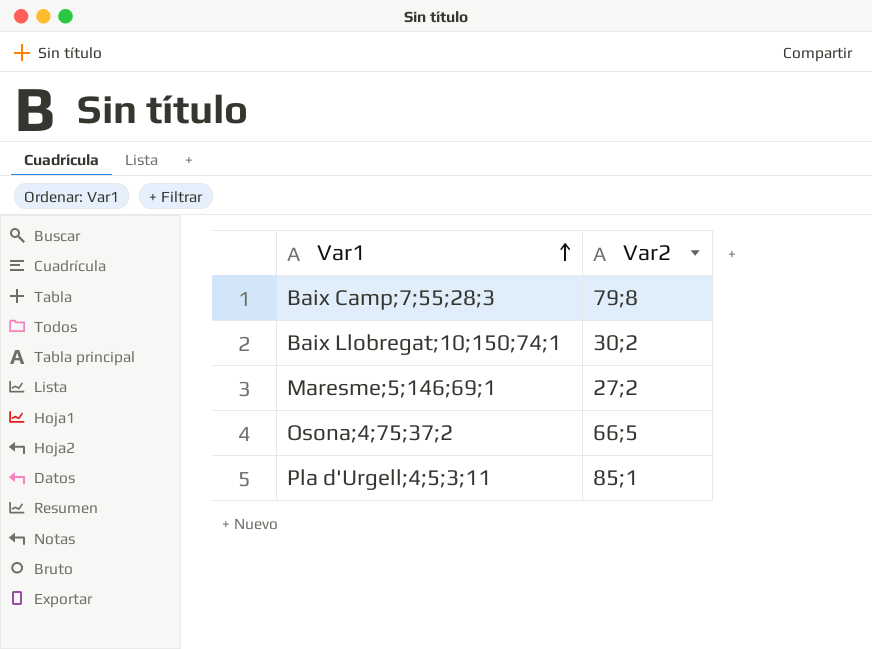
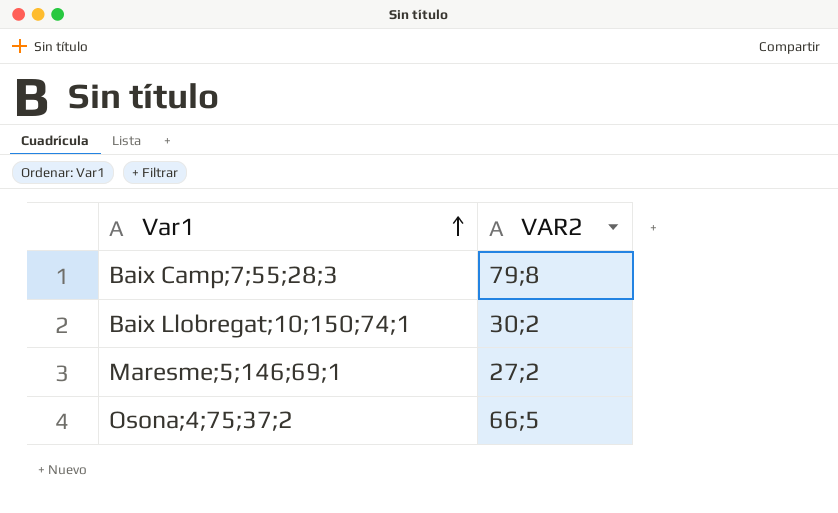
column name: Var2 -> VAR2
row Pla d'Urgell;4;5;3;11: 85;1 -> none

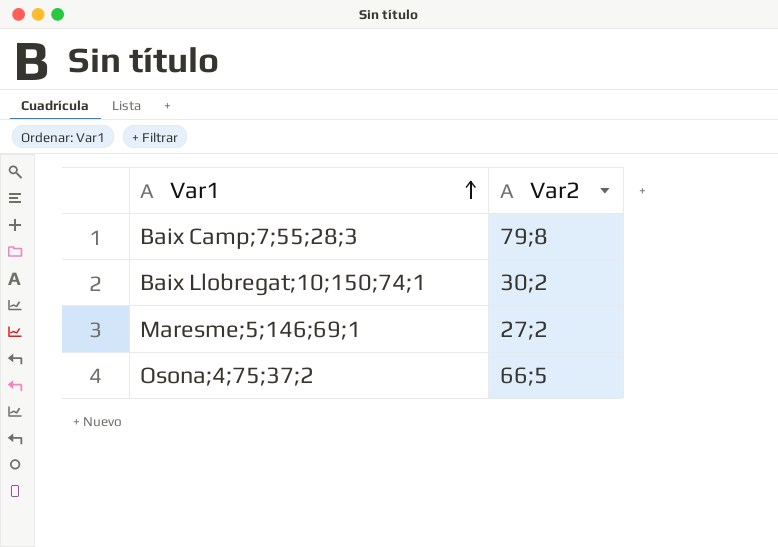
column name: VAR2 -> Var2

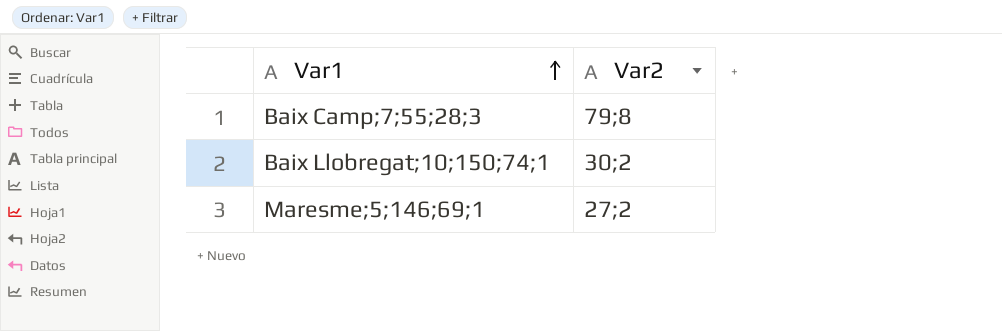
row Osona;4;75;37;2: 66;5 -> none

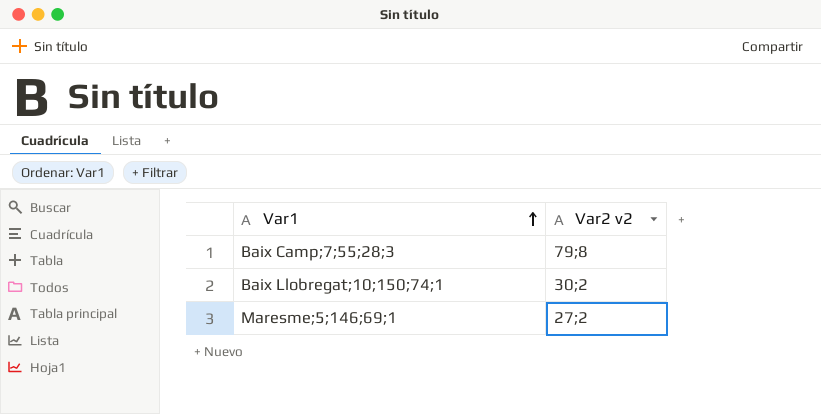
column name: Var2 -> Var2 v2

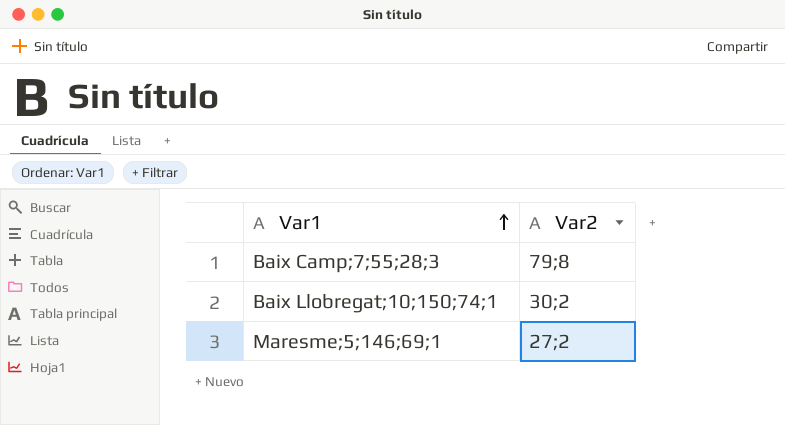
column name: Var2 v2 -> Var2

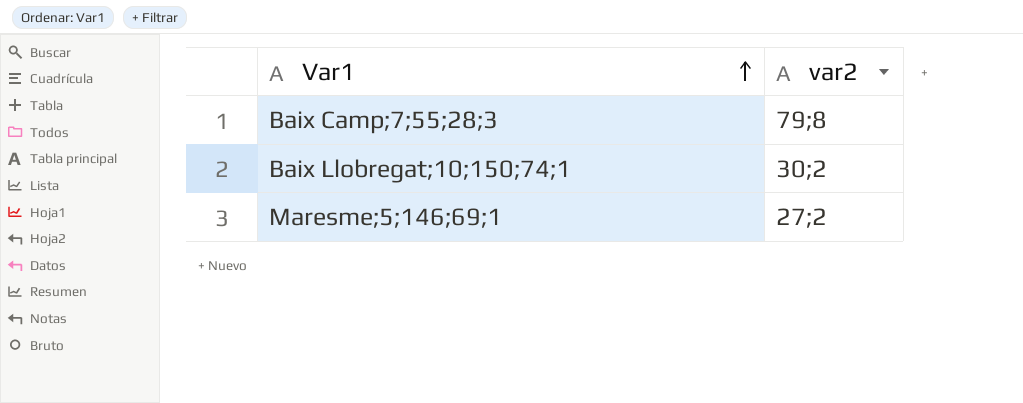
column name: Var2 -> var2

